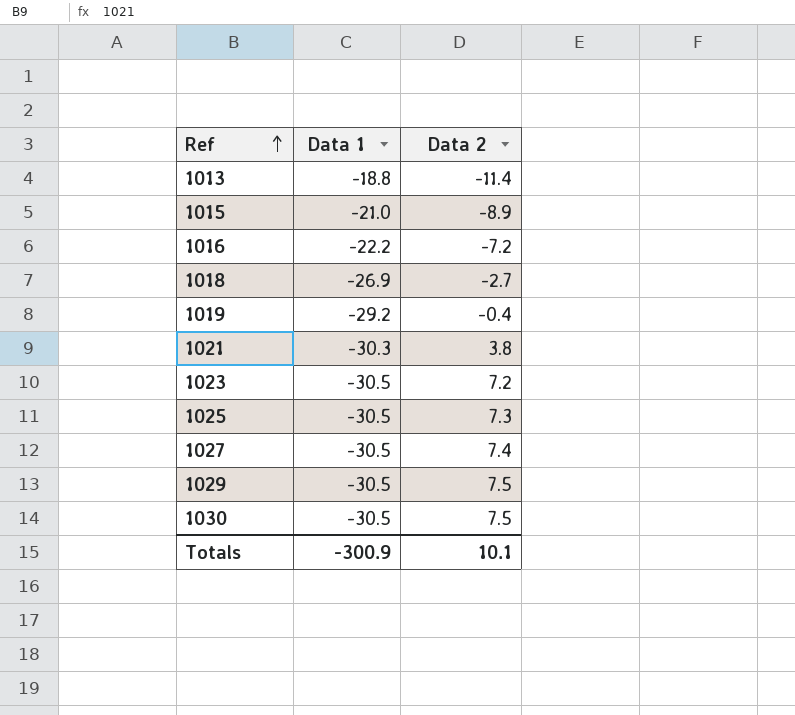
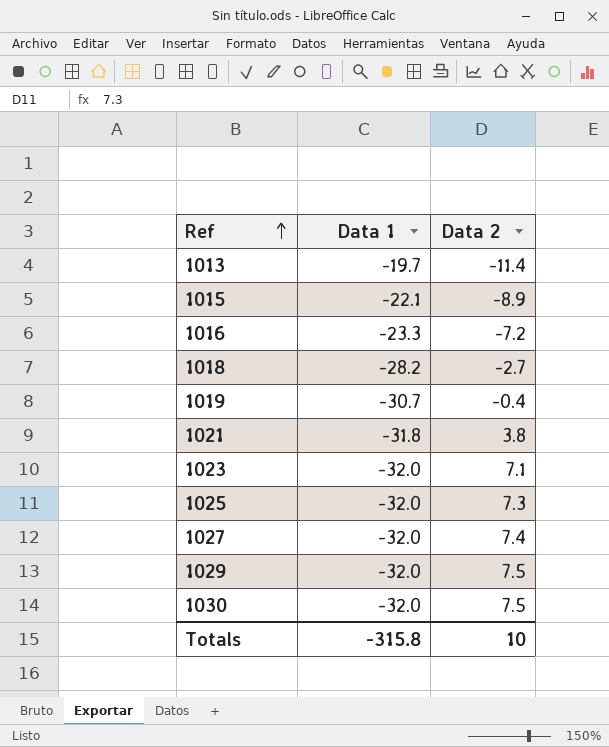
1013 | Data 1: -18.8 -> -19.7
1015 | Data 1: -21.0 -> -22.1
1016 | Data 1: -22.2 -> -23.3
1018 | Data 1: -26.9 -> -28.2
1019 | Data 1: -29.2 -> -30.7
1021 | Data 1: -30.3 -> -31.8
1023 | Data 1: -30.5 -> -32.0
1023 | Data 2: 7.2 -> 7.1
1025 | Data 1: -30.5 -> -32.0
1027 | Data 1: -30.5 -> -32.0
1029 | Data 1: -30.5 -> -32.0
1030 | Data 1: -30.5 -> -32.0
Totals | Data 1: -300.9 -> -315.8
Totals | Data 2: 10.1 -> 10

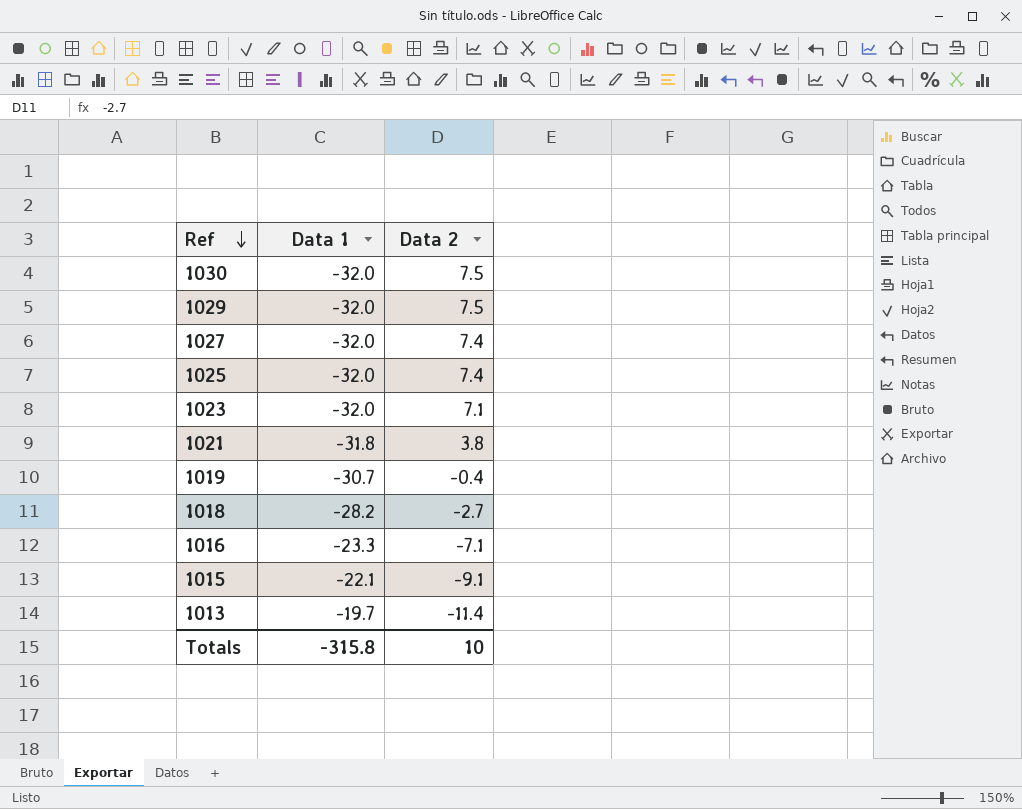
row order: Ref ascending -> Ref descending
1025 | Data 2: 7.3 -> 7.4
1016 | Data 2: -7.2 -> -7.1
1015 | Data 2: -8.9 -> -9.1

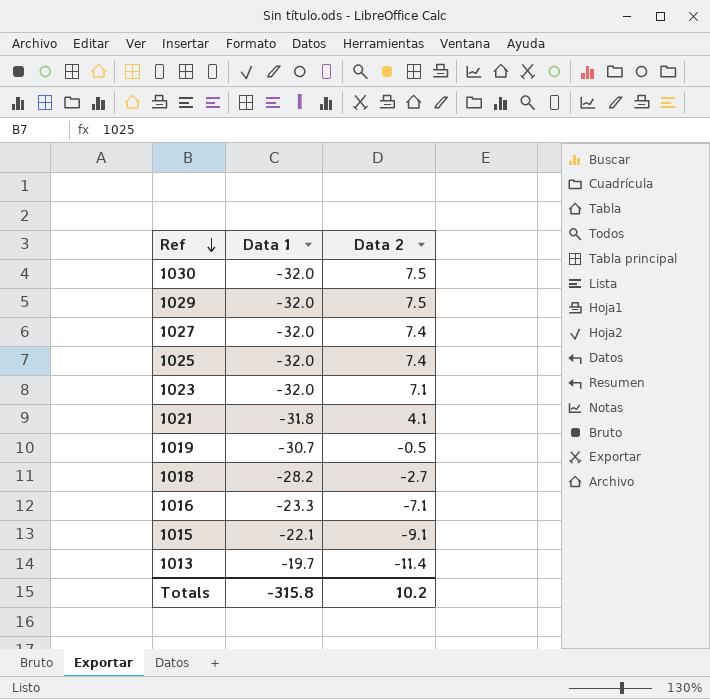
1021 | Data 2: 3.8 -> 4.1
1019 | Data 2: -0.4 -> -0.5
Totals | Data 2: 10 -> 10.2

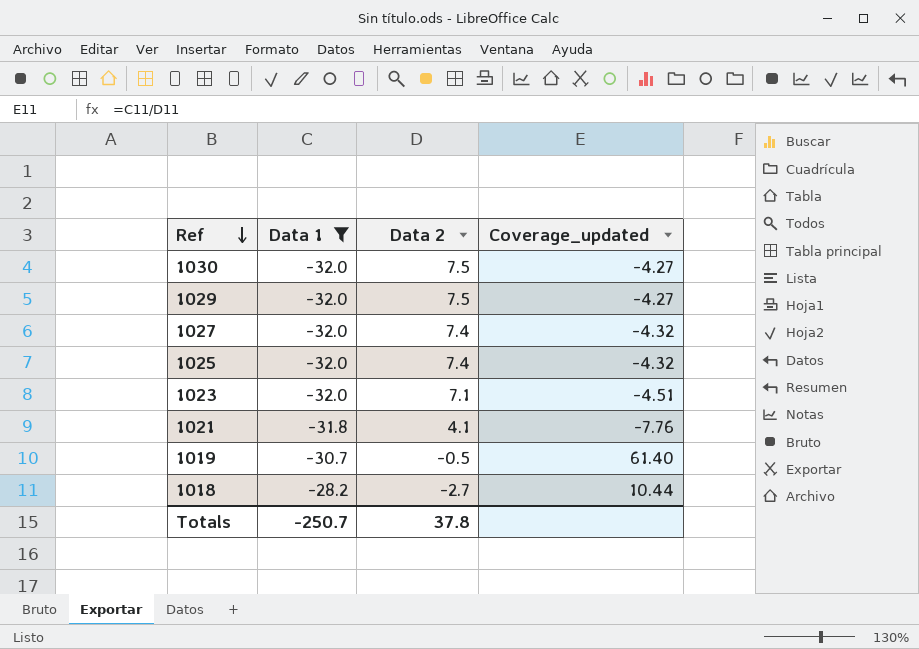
filter: none -> Data 1 <= -28.2
column Coverage_updated | formula: none -> [Data 1] / [Data 2]
Totals | Data 1: -315.8 -> -250.7
Totals | Data 2: 10.2 -> 37.8

